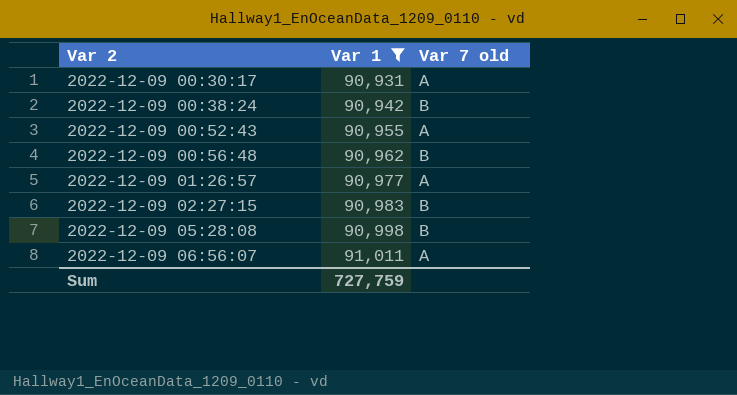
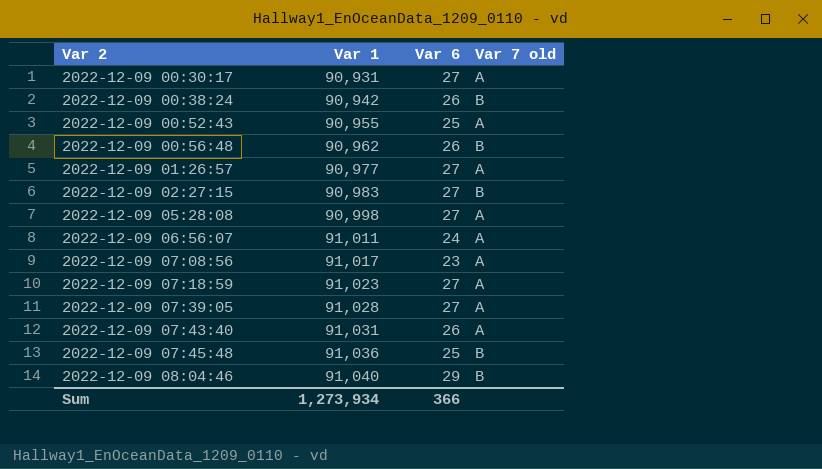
filter: Var 1 <= 91,011 -> none
column Var 6 | position: none -> 3
2022-12-09 05:28:08 | Var 7 old: B -> A
Sum | Var 1: 727,759 -> 1,273,934

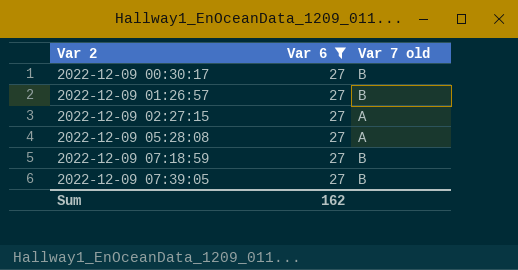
filter: none -> Var 6 = 27
column Var 1 | position: 2 -> none
2022-12-09 00:30:17 | Var 7 old: A -> B
2022-12-09 01:26:57 | Var 7 old: A -> B
2022-12-09 02:27:15 | Var 7 old: B -> A
2022-12-09 07:18:59 | Var 7 old: A -> B
2022-12-09 07:39:05 | Var 7 old: A -> B
Sum | Var 6: 366 -> 162

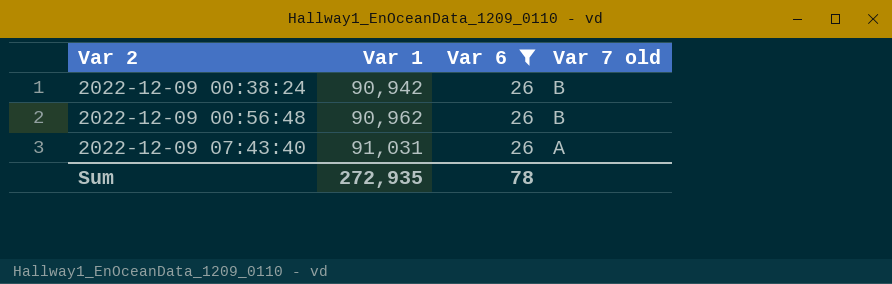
filter: Var 6 = 27 -> Var 6 = 26
column Var 1 | position: none -> 2
Sum | Var 6: 162 -> 78

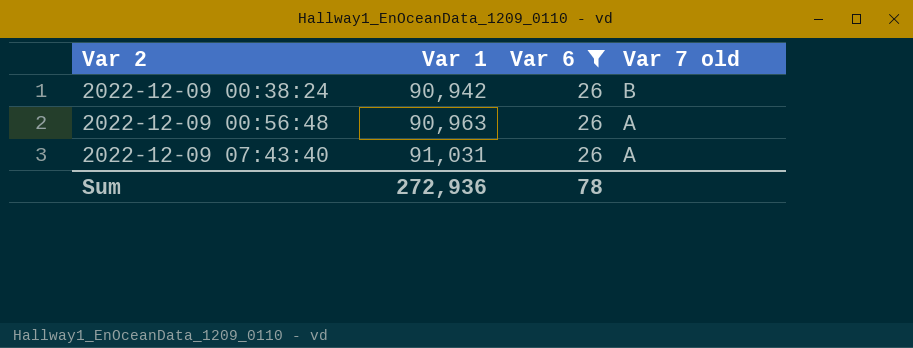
2022-12-09 00:56:48 | Var 1: 90,962 -> 90,963
2022-12-09 00:56:48 | Var 7 old: B -> A
Sum | Var 1: 272,935 -> 272,936

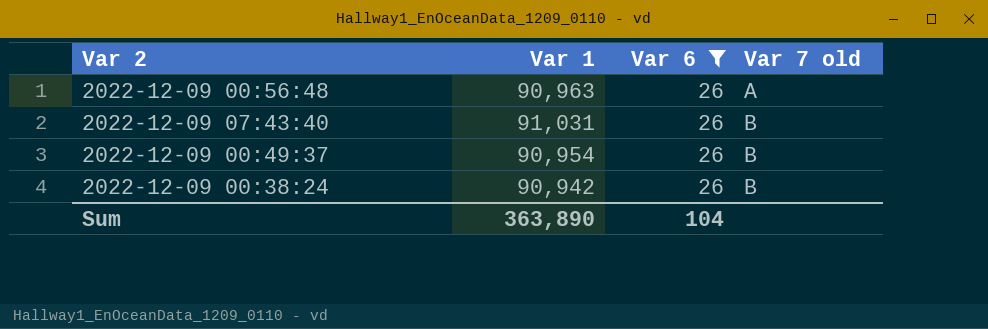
row order: Var 2 ascending -> Var 7 old ascending
2022-12-09 07:43:40 | Var 7 old: A -> B
row 2022-12-09 00:49:37: none -> 90,954 | 26 | B
Sum | Var 1: 272,936 -> 363,890
Sum | Var 6: 78 -> 104

